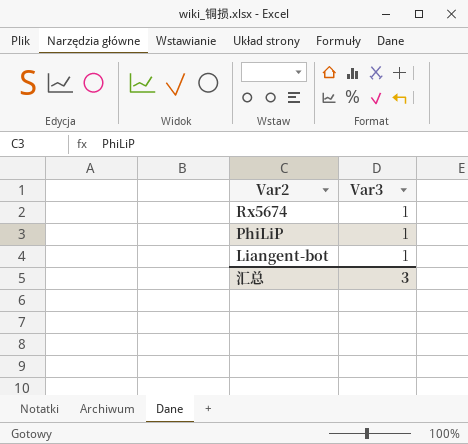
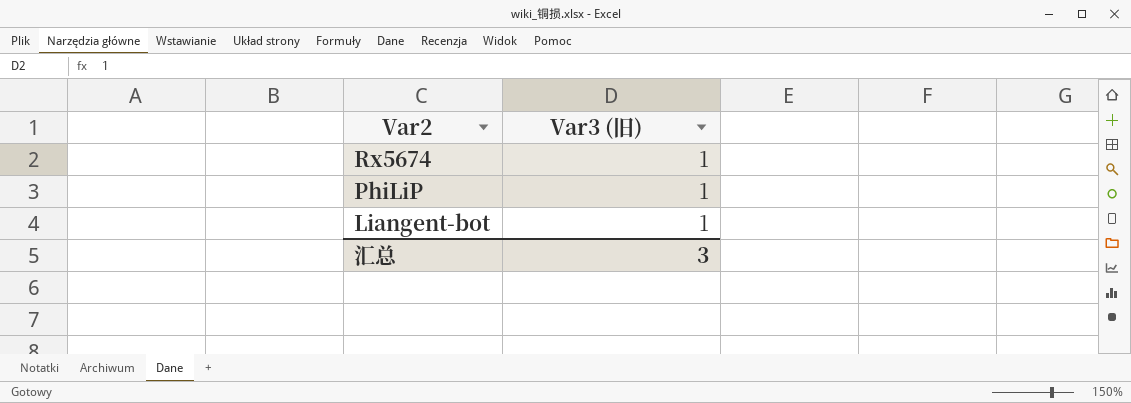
column name: Var3 -> Var3 (旧)

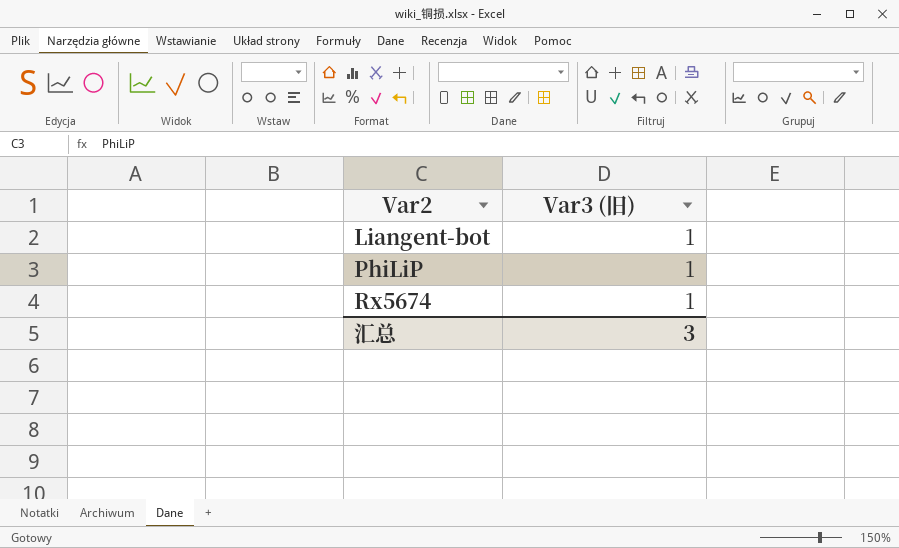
row order: Var2 descending -> Var2 ascending

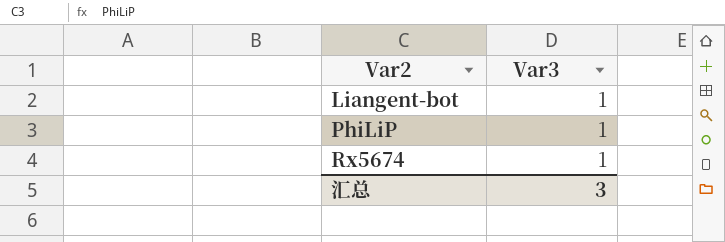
column name: Var3 (旧) -> Var3

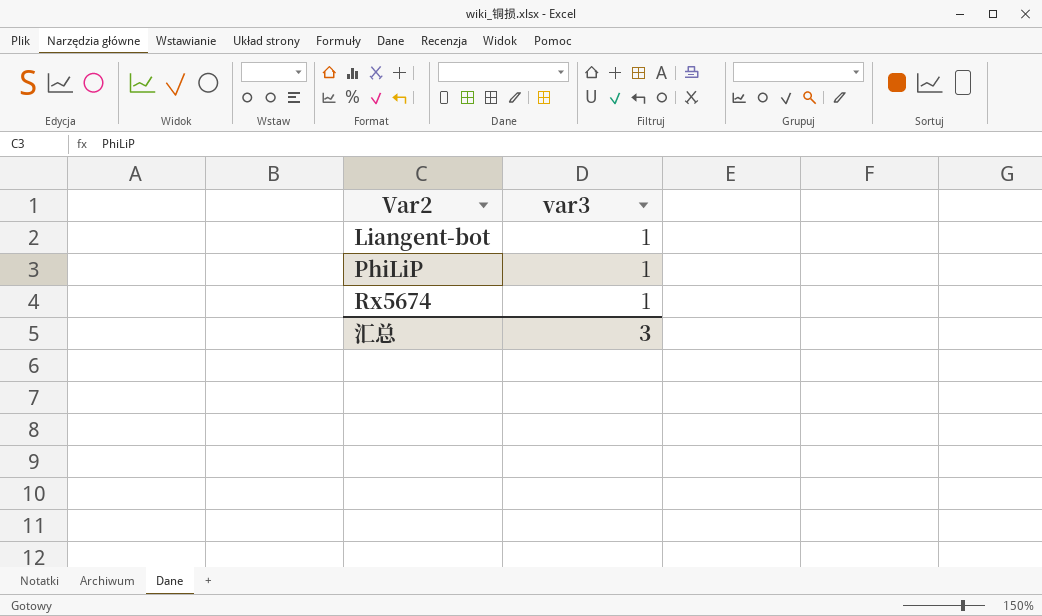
column name: Var3 -> var3

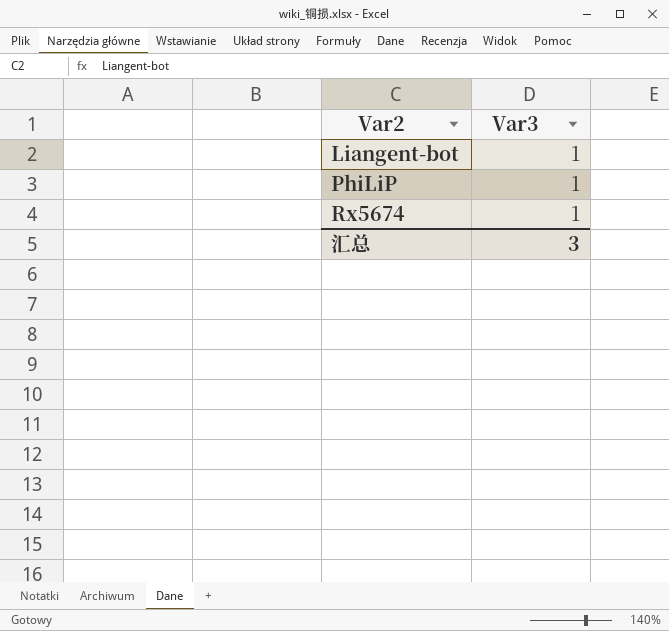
column name: var3 -> Var3

